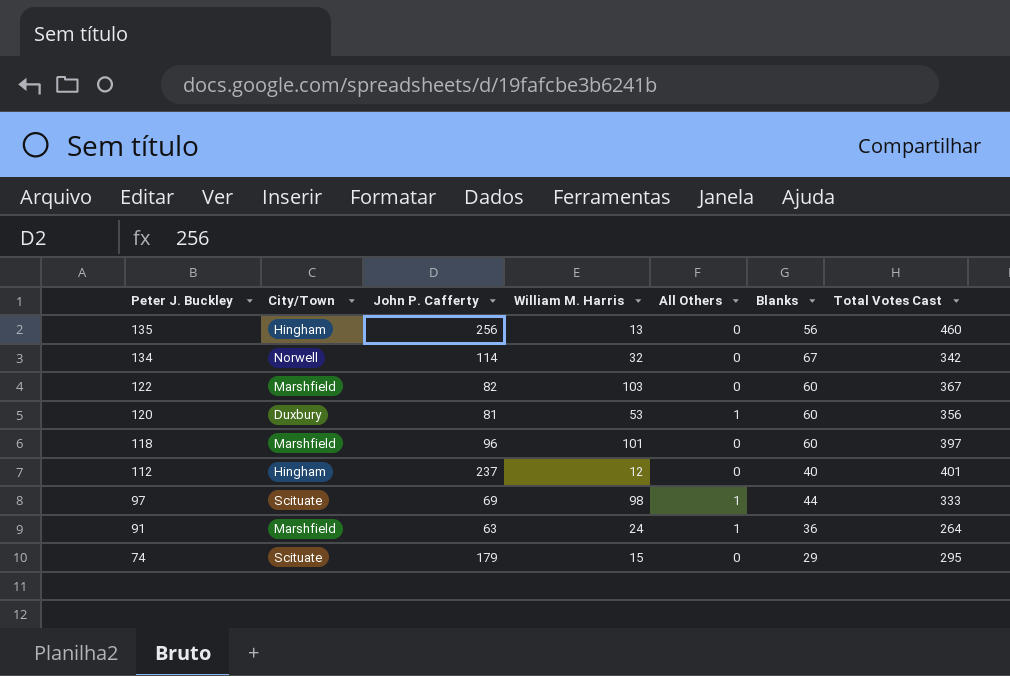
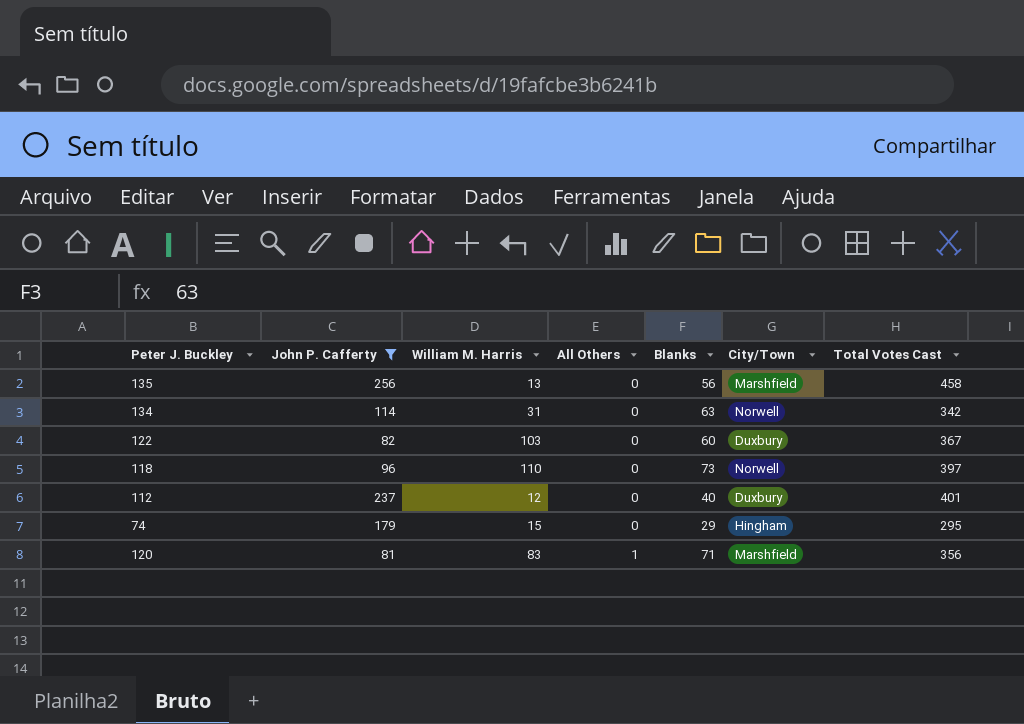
filter: none -> John P. Cafferty >= 81
row order: Peter J. Buckley descending -> All Others ascending
column City/Town | position: 2 -> 6
135 | City/Town: Hingham -> Marshfield
135 | Total Votes Cast: 460 -> 458
134 | William M. Harris: 32 -> 31
134 | Blanks: 67 -> 63
122 | City/Town: Marshfield -> Duxbury
118 | William M. Harris: 101 -> 110
118 | Blanks: 60 -> 73
118 | City/Town: Marshfield -> Norwell
112 | City/Town: Hingham -> Duxbury
74 | City/Town: Scituate -> Hingham
120 | William M. Harris: 53 -> 83
120 | Blanks: 60 -> 71
120 | City/Town: Duxbury -> Marshfield

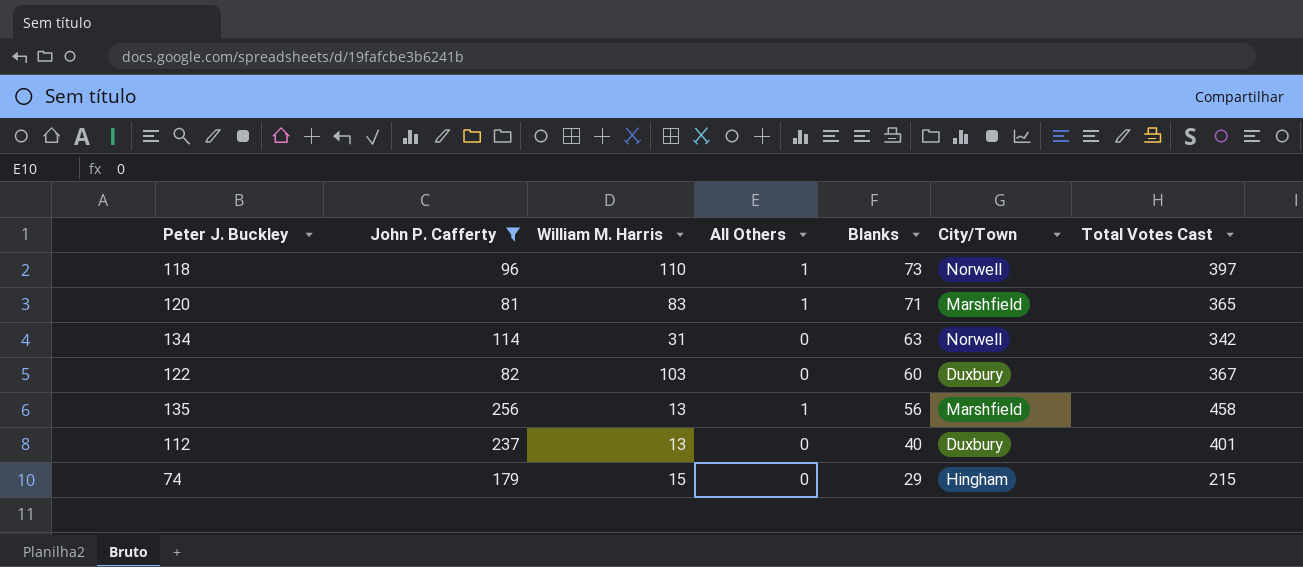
row order: All Others ascending -> Blanks descending
118 | All Others: 0 -> 1
120 | Total Votes Cast: 356 -> 365
135 | All Others: 0 -> 1
112 | William M. Harris: 12 -> 13
74 | Total Votes Cast: 295 -> 215

